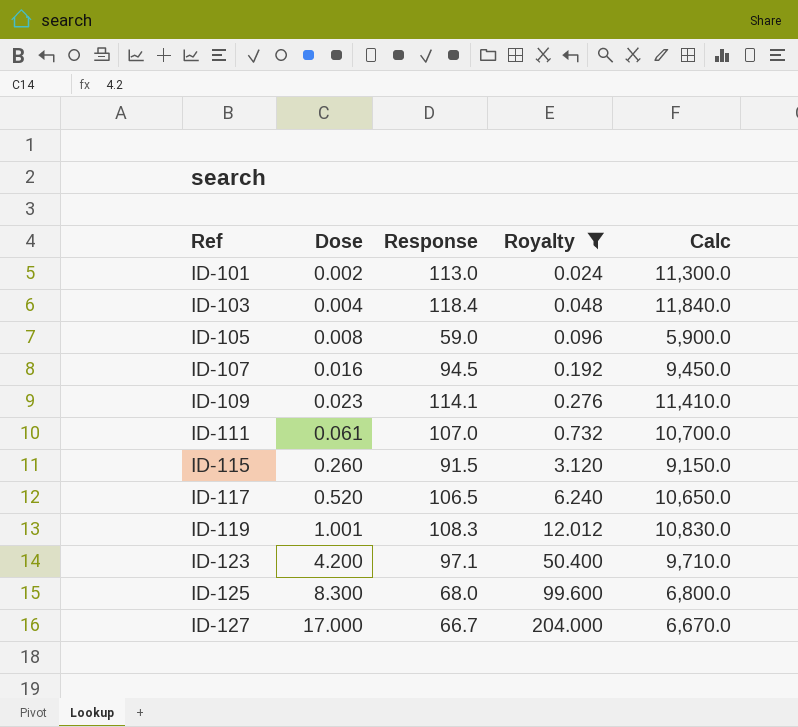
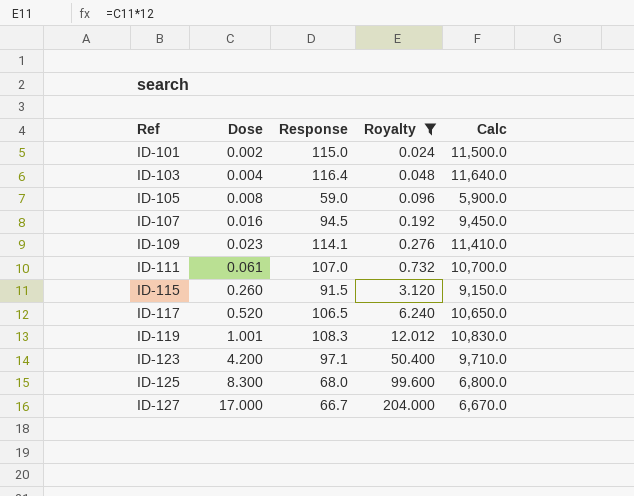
ID-101 | Response: 113.0 -> 115.0
ID-101 | Calc: 11,300.0 -> 11,500.0
ID-103 | Response: 118.4 -> 116.4
ID-103 | Calc: 11,840.0 -> 11,640.0

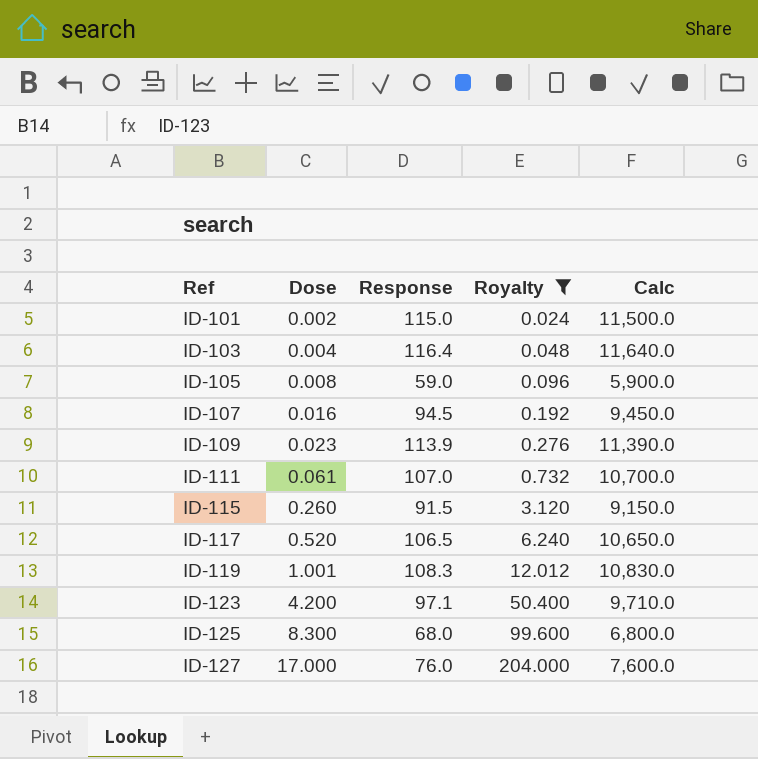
ID-109 | Response: 114.1 -> 113.9
ID-109 | Calc: 11,410.0 -> 11,390.0
ID-127 | Response: 66.7 -> 76.0
ID-127 | Calc: 6,670.0 -> 7,600.0

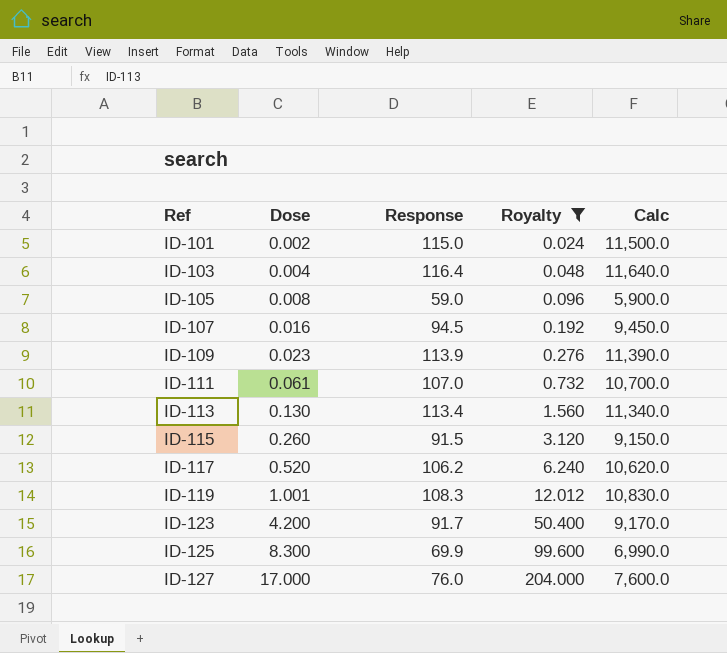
row ID-113: none -> 0.130 | 113.4 | 1.560 | 11,340.0
ID-117 | Response: 106.5 -> 106.2
ID-117 | Calc: 10,650.0 -> 10,620.0
ID-123 | Response: 97.1 -> 91.7
ID-123 | Calc: 9,710.0 -> 9,170.0
ID-125 | Response: 68.0 -> 69.9
ID-125 | Calc: 6,800.0 -> 6,990.0

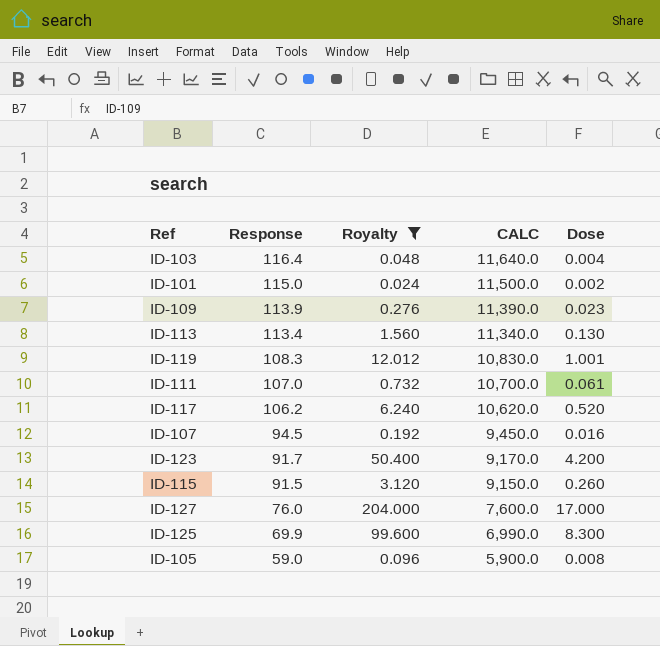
row order: Ref ascending -> Response descending
column name: Calc -> CALC
column Dose | position: 2 -> 5

